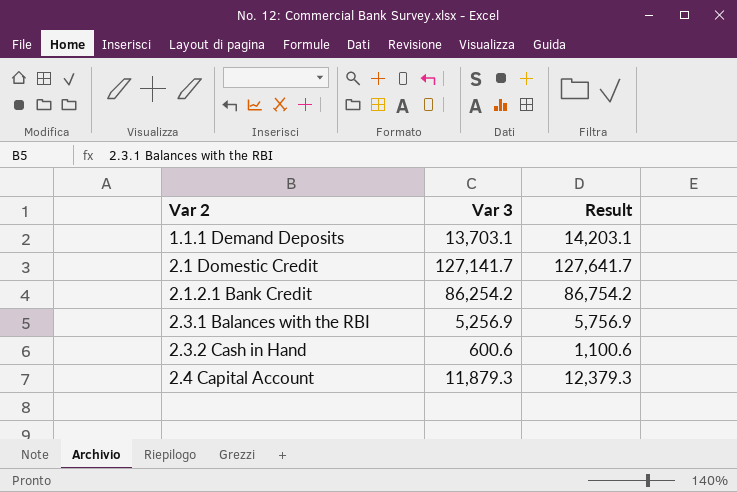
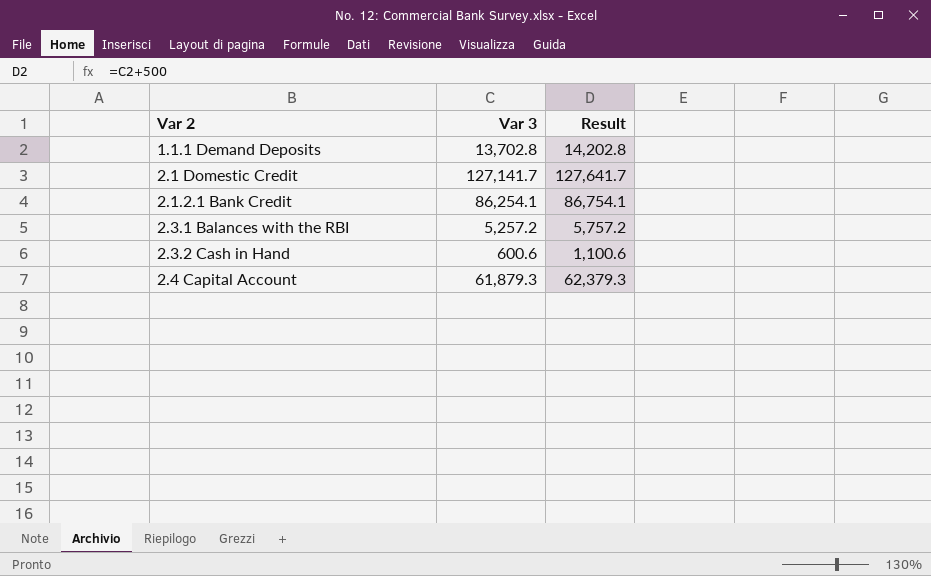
1.1.1 Demand Deposits | Var 3: 13,703.1 -> 13,702.8
1.1.1 Demand Deposits | Result: 14,203.1 -> 14,202.8
2.1.2.1 Bank Credit | Var 3: 86,254.2 -> 86,254.1
2.1.2.1 Bank Credit | Result: 86,754.2 -> 86,754.1
2.3.1 Balances with the RBI | Var 3: 5,256.9 -> 5,257.2
2.3.1 Balances with the RBI | Result: 5,756.9 -> 5,757.2
2.4 Capital Account | Var 3: 11,879.3 -> 61,879.3
2.4 Capital Account | Result: 12,379.3 -> 62,379.3

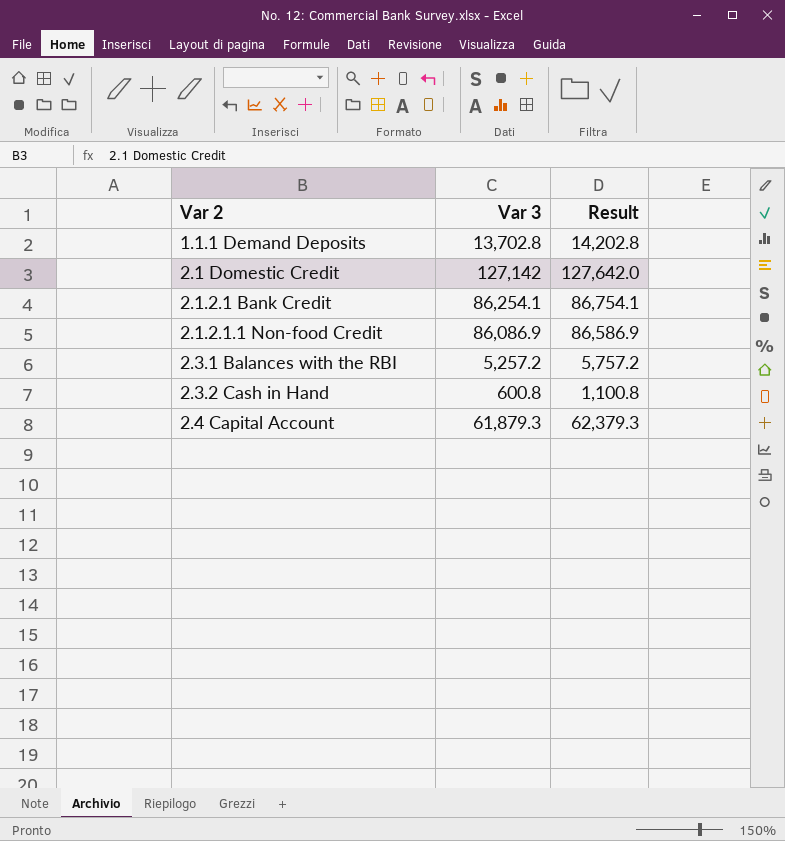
2.1 Domestic Credit | Var 3: 127,141.7 -> 127,142
2.1 Domestic Credit | Result: 127,641.7 -> 127,642.0
row 2.1.2.1.1 Non-food Credit: none -> 86,086.9 | 86,586.9
2.3.2 Cash in Hand | Var 3: 600.6 -> 600.8
2.3.2 Cash in Hand | Result: 1,100.6 -> 1,100.8

